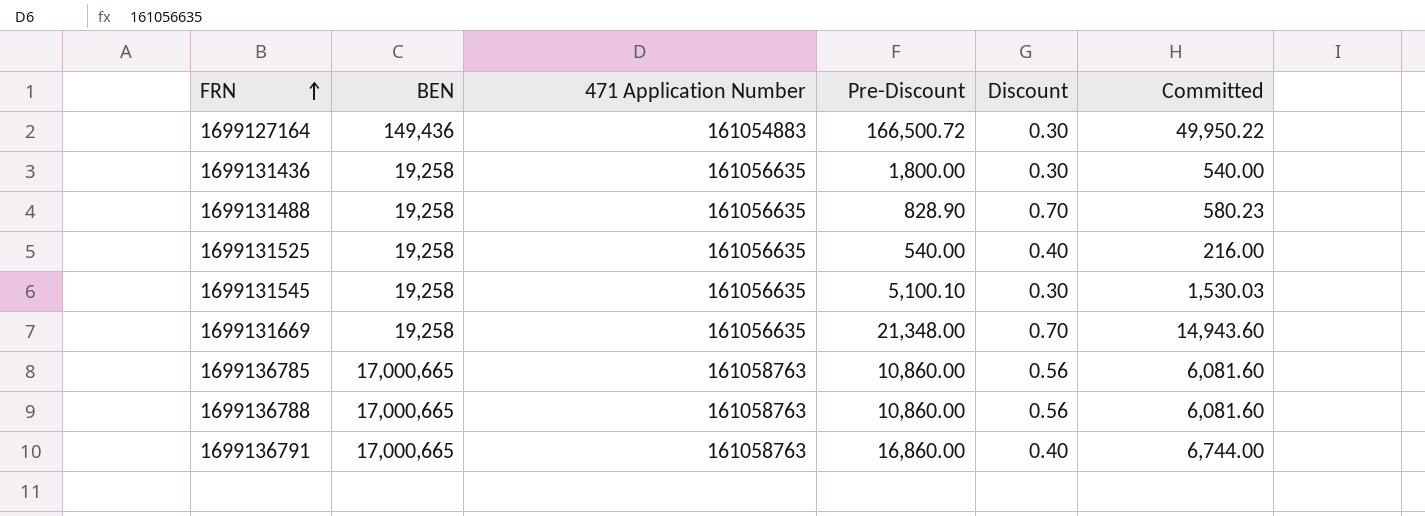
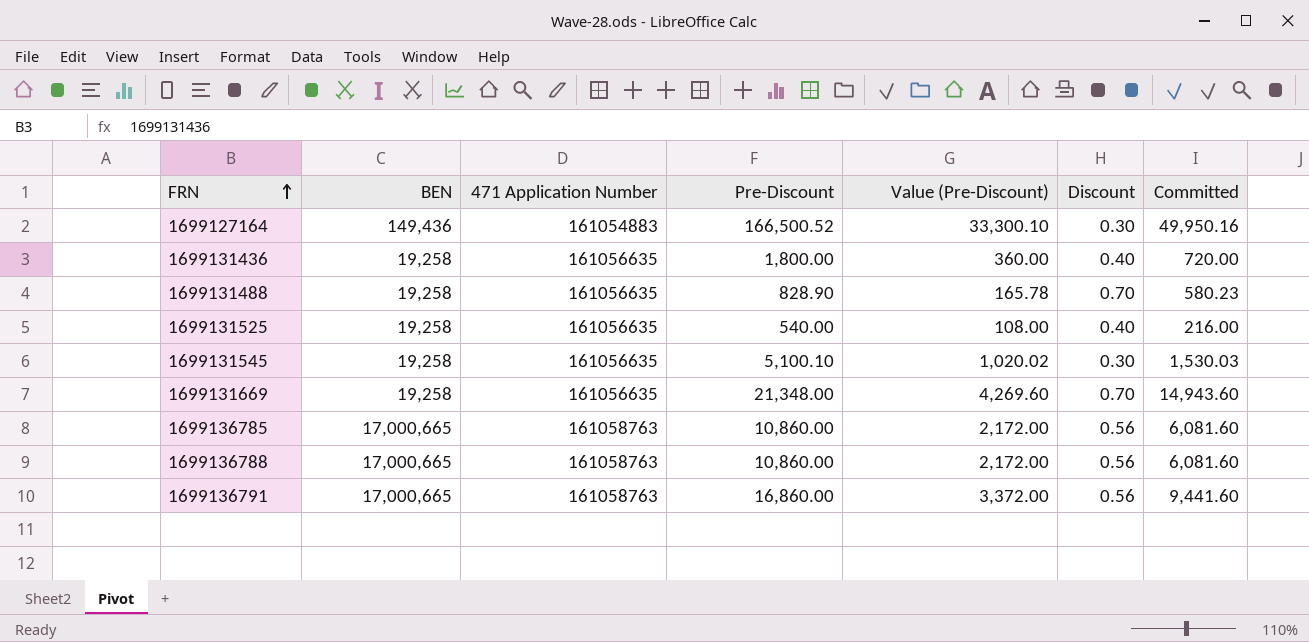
column Value (Pre-Discount) | formula: none -> [Pre-Discount] * 0.2
1699127164 | Pre-Discount: 166,500.72 -> 166,500.52
1699127164 | Committed: 49,950.22 -> 49,950.16
1699131436 | Discount: 0.30 -> 0.40
1699131436 | Committed: 540.00 -> 720.00
1699136791 | Discount: 0.40 -> 0.56
1699136791 | Committed: 6,744.00 -> 9,441.60

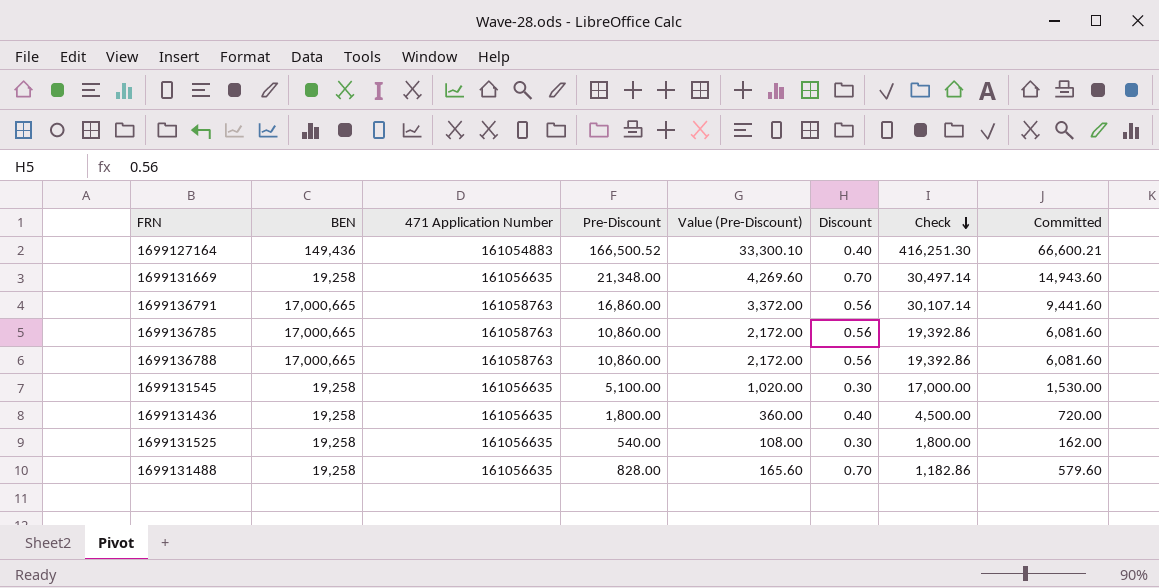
row order: FRN ascending -> Check descending
column Check | formula: none -> [Pre-Discount] / [Discount]
1699127164 | Discount: 0.30 -> 0.40
1699127164 | Committed: 49,950.16 -> 66,600.21
1699131545 | Pre-Discount: 5,100.10 -> 5,100.00
1699131545 | Value (Pre-Discount): 1,020.02 -> 1,020.00
1699131545 | Committed: 1,530.03 -> 1,530.00
1699131525 | Discount: 0.40 -> 0.30
1699131525 | Committed: 216.00 -> 162.00
1699131488 | Pre-Discount: 828.90 -> 828.00
1699131488 | Value (Pre-Discount): 165.78 -> 165.60
1699131488 | Committed: 580.23 -> 579.60

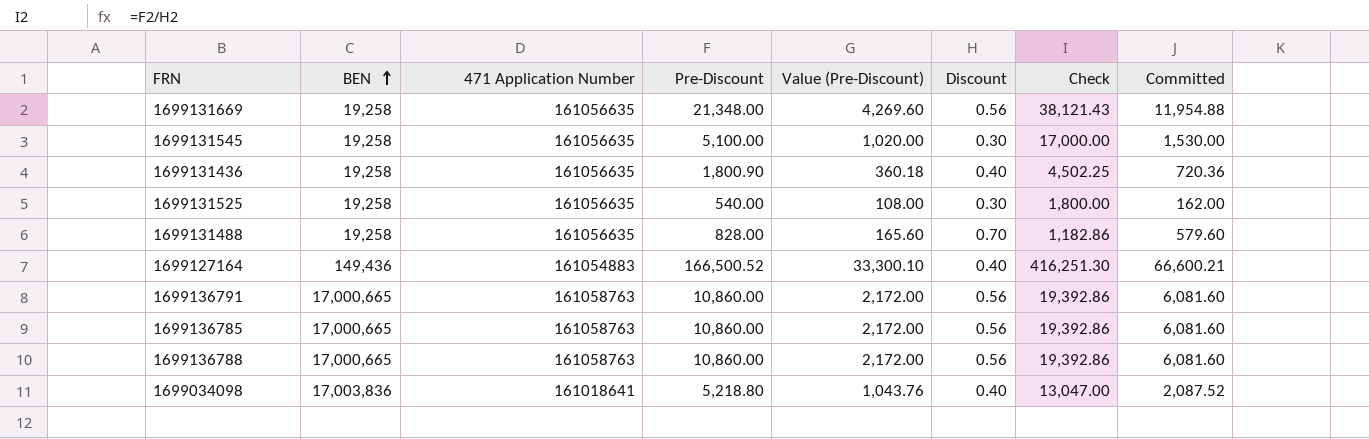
row order: Check descending -> BEN ascending
1699131669 | Discount: 0.70 -> 0.56
1699131669 | Check: 30,497.14 -> 38,121.43
1699131669 | Committed: 14,943.60 -> 11,954.88
1699131436 | Pre-Discount: 1,800.00 -> 1,800.90
1699131436 | Value (Pre-Discount): 360.00 -> 360.18
1699131436 | Check: 4,500.00 -> 4,502.25
1699131436 | Committed: 720.00 -> 720.36
1699136791 | Pre-Discount: 16,860.00 -> 10,860.00
1699136791 | Value (Pre-Discount): 3,372.00 -> 2,172.00
1699136791 | Check: 30,107.14 -> 19,392.86
1699136791 | Committed: 9,441.60 -> 6,081.60
row 1699034098: none -> 17,003,836 | 161018641 | 5,218.80 | 1,043.76 | 0.40 | 13,047.00 | 2,087.52

